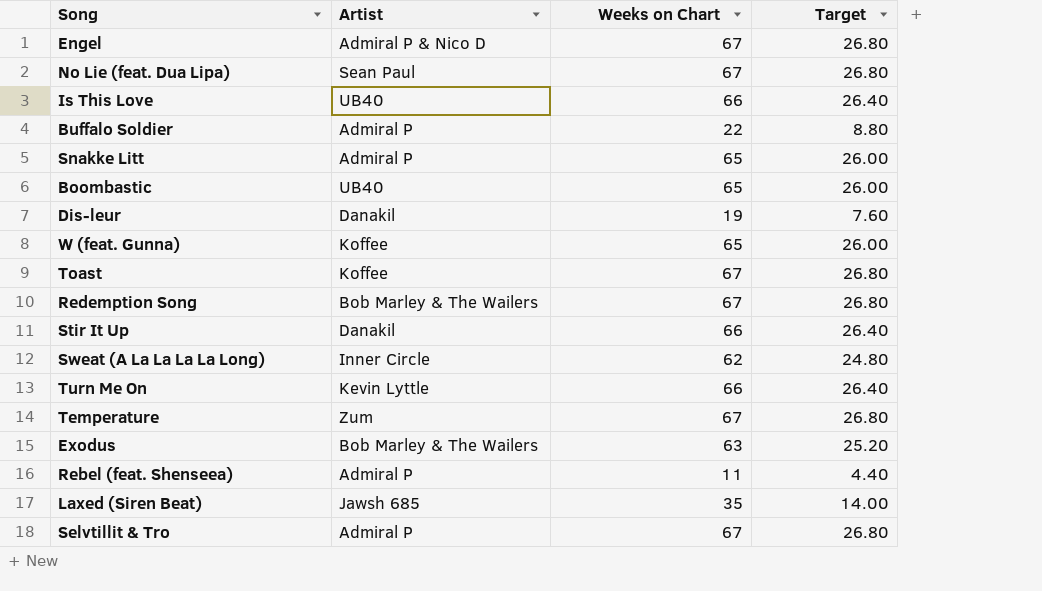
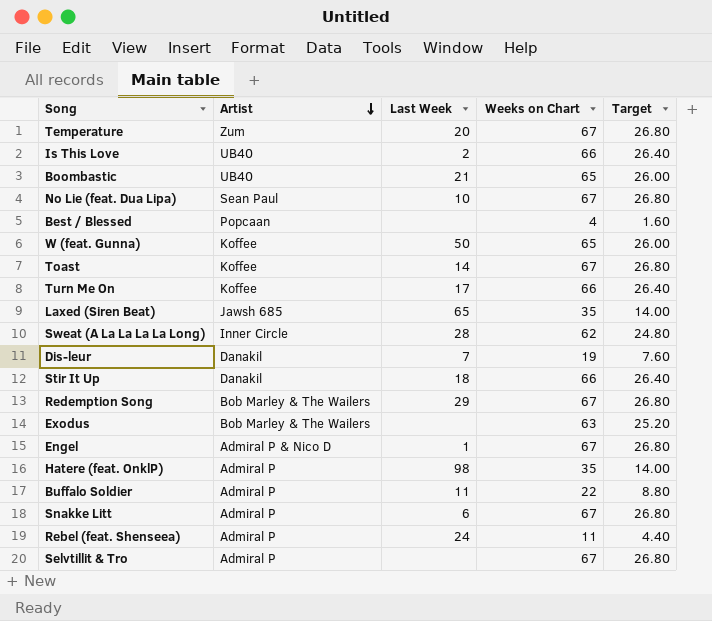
row order: none -> Artist descending
column Last Week | position: none -> 3
row Best / Blessed: none -> Popcaan | none | 4 | 1.60
Turn Me On | Artist: Kevin Lyttle -> Koffee
row Hatere (feat. OnklP): none -> Admiral P | 98 | 35 | 14.00
Snakke Litt | Weeks on Chart: 65 -> 67
Snakke Litt | Target: 26.00 -> 26.80

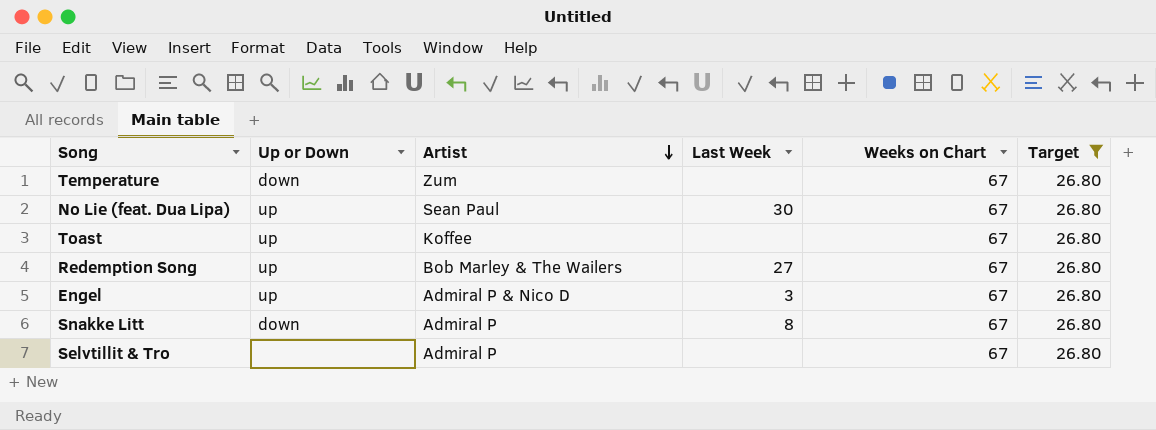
filter: none -> Target = 26.80
column Up or Down | position: none -> 2
Temperature | Last Week: 20 -> none
No Lie (feat. Dua Lipa) | Last Week: 10 -> 30
Toast | Last Week: 14 -> none
Redemption Song | Last Week: 29 -> 27
Engel | Last Week: 1 -> 3
Snakke Litt | Last Week: 6 -> 8

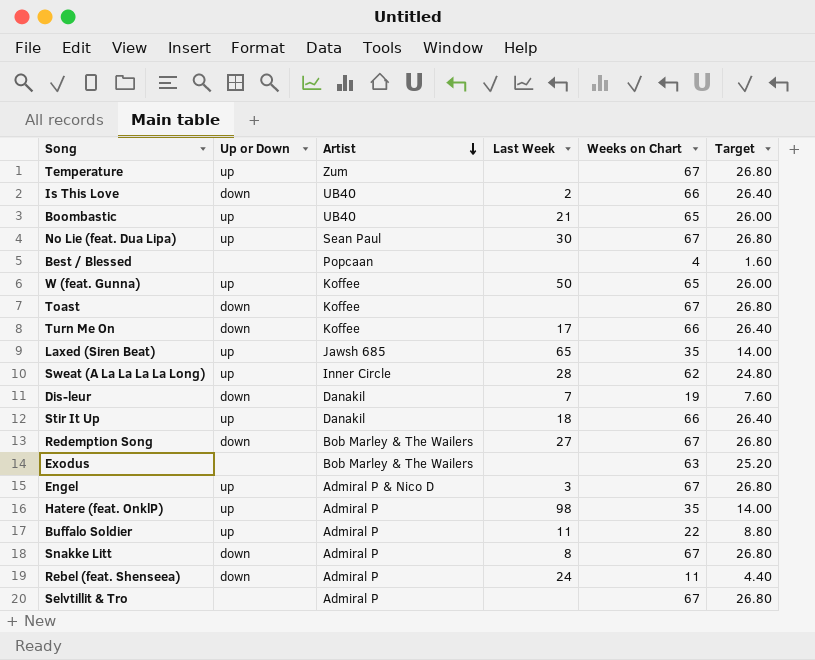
filter: Target = 26.80 -> none
Temperature | Up or Down: down -> up
Toast | Up or Down: up -> down
Redemption Song | Up or Down: up -> down

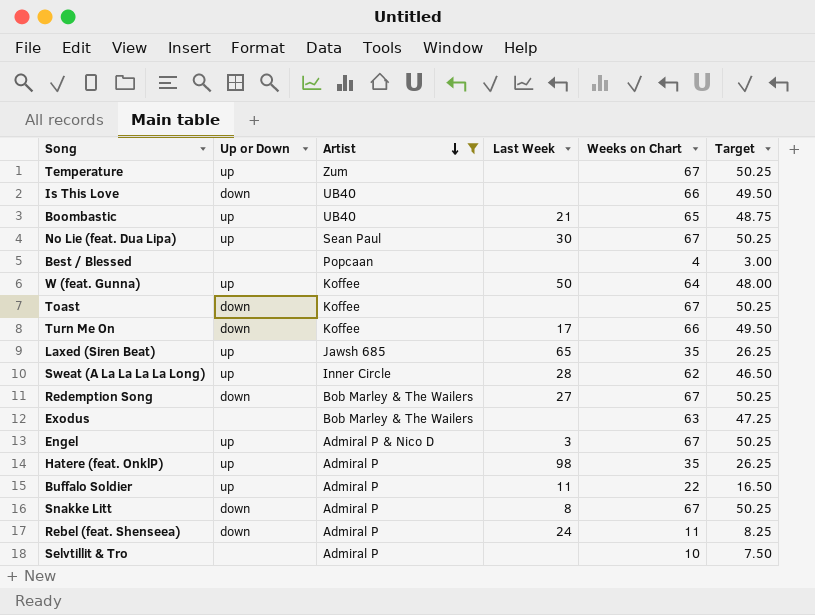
filter: none -> Artist != Danakil
column Target | formula: [Weeks on Chart] * 0.4 -> [Weeks on Chart] * 0.75
Is This Love | Last Week: 2 -> none
W (feat. Gunna) | Weeks on Chart: 65 -> 64
Selvtillit & Tro | Weeks on Chart: 67 -> 10

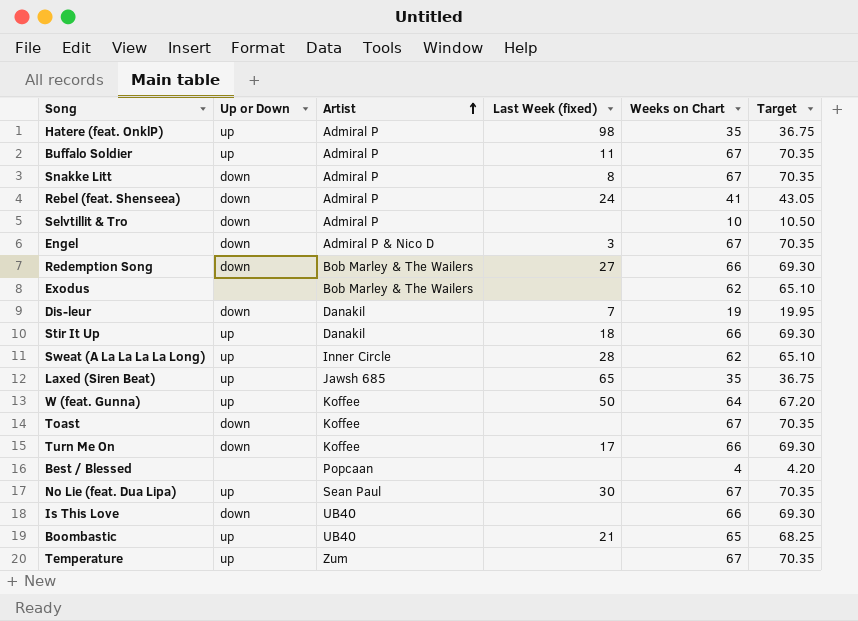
filter: Artist != Danakil -> none
row order: Artist descending -> Artist ascending
column name: Last Week -> Last Week (fixed)
column Target | formula: [Weeks on Chart] * 0.75 -> [Weeks on Chart] * 1.05
Buffalo Soldier | Weeks on Chart: 22 -> 67
Rebel (feat. Shenseea) | Weeks on Chart: 11 -> 41
Selvtillit & Tro | Up or Down: none -> down
Engel | Up or Down: up -> down
Redemption Song | Weeks on Chart: 67 -> 66
Exodus | Weeks on Chart: 63 -> 62

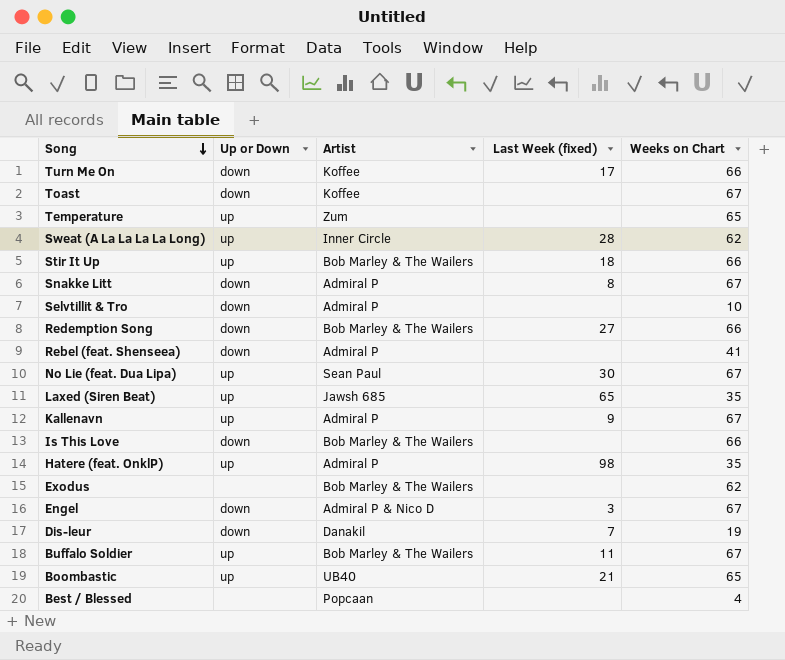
row order: Artist ascending -> Song descending
column Target | formula: [Weeks on Chart] * 1.05 -> none
row W (feat. Gunna): up | Koffee | 50 | 64 | 67.20 -> none
Temperature | Weeks on Chart: 67 -> 65
Stir It Up | Artist: Danakil -> Bob Marley & The Wailers
Rebel (feat. Shenseea) | Last Week (fixed): 24 -> none
row Kallenavn: none -> up | Admiral P | 9 | 67
Is This Love | Artist: UB40 -> Bob Marley & The Wailers
Buffalo Soldier | Artist: Admiral P -> Bob Marley & The Wailers

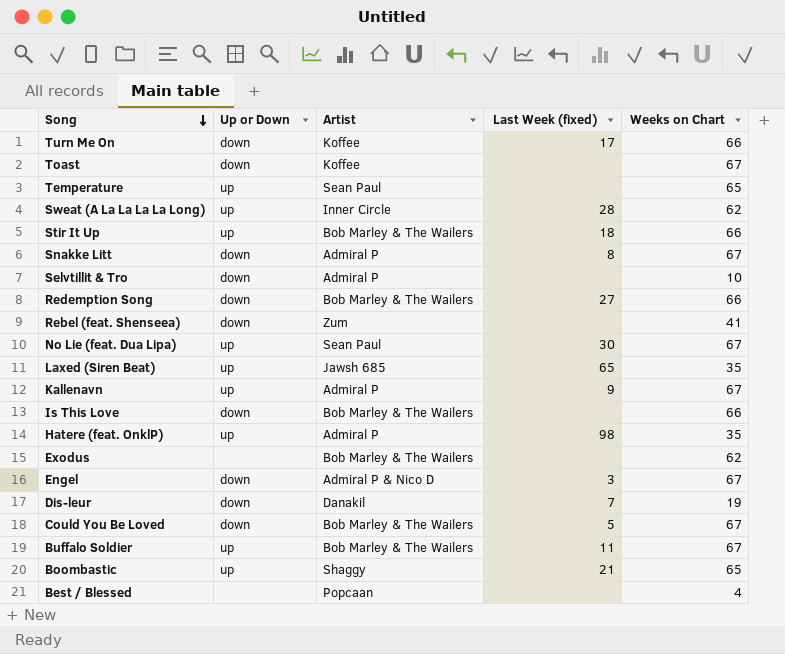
Temperature | Artist: Zum -> Sean Paul
Rebel (feat. Shenseea) | Artist: Admiral P -> Zum
row Could You Be Loved: none -> down | Bob Marley & The Wailers | 5 | 67
Boombastic | Artist: UB40 -> Shaggy

